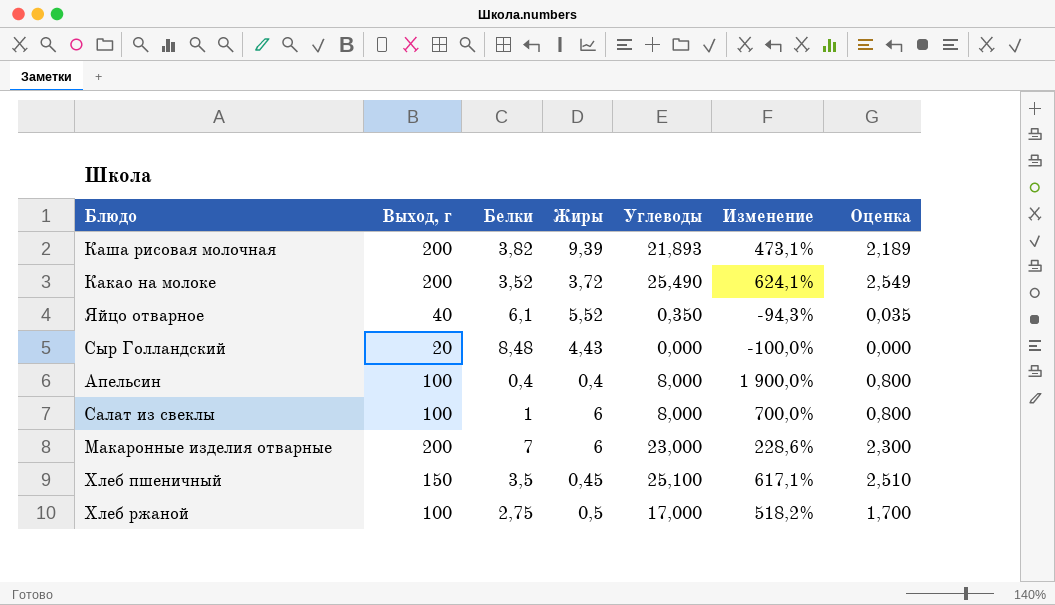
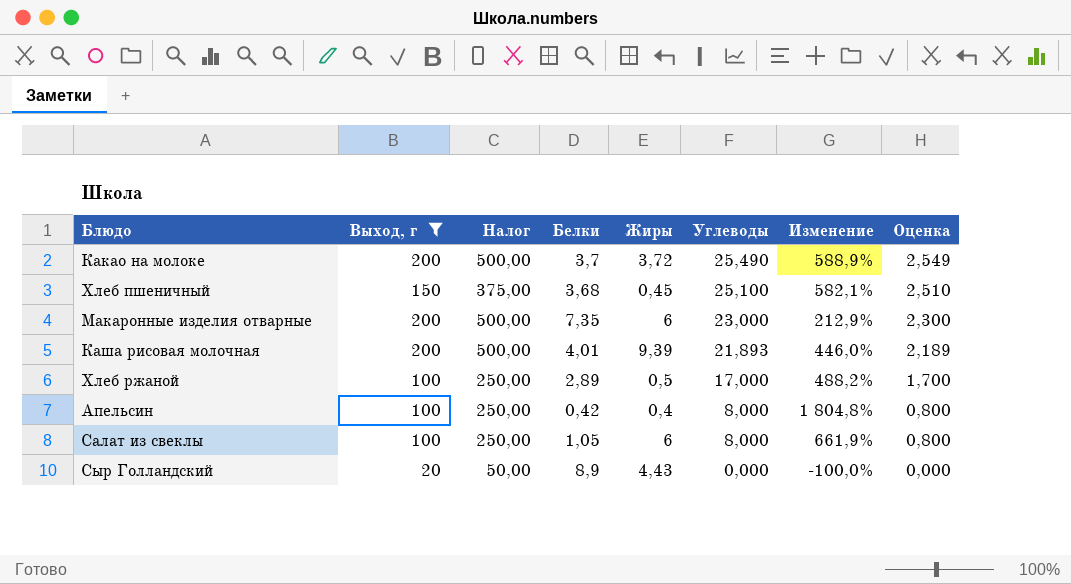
filter: none -> Выход, г != 40
row order: none -> Углеводы descending
column Налог | formula: none -> [Выход, г] * 2,5
Какао на молоке | Белки: 3,52 -> 3,7
Какао на молоке | Изменение: 624,1% -> 588,9%
Хлеб пшеничный | Белки: 3,5 -> 3,68
Хлеб пшеничный | Изменение: 617,1% -> 582,1%
Макаронные изделия отварные | Белки: 7 -> 7,35
Макаронные изделия отварные | Изменение: 228,6% -> 212,9%
Каша рисовая молочная | Белки: 3,82 -> 4,01
Каша рисовая молочная | Изменение: 473,1% -> 446,0%
Хлеб ржаной | Белки: 2,75 -> 2,89
Хлеб ржаной | Изменение: 518,2% -> 488,2%
Апельсин | Белки: 0,4 -> 0,42
Апельсин | Изменение: 1 900,0% -> 1 804,8%
Салат из свеклы | Белки: 1 -> 1,05
Салат из свеклы | Изменение: 700,0% -> 661,9%
Сыр Голландский | Белки: 8,48 -> 8,9

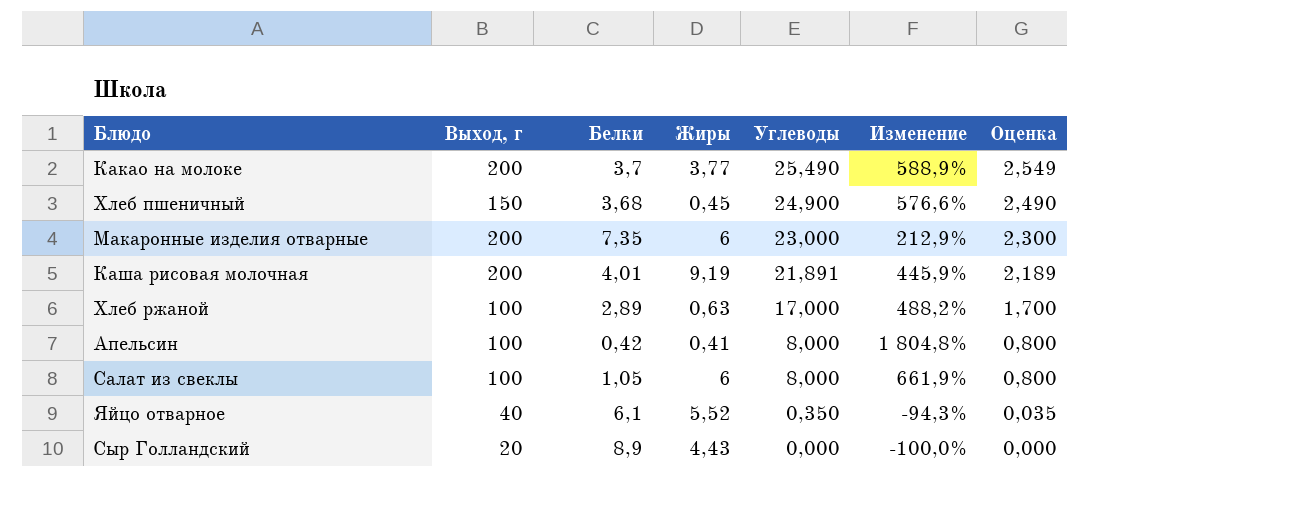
filter: Выход, г != 40 -> none
column Налог | formula: [Выход, г] * 2,5 -> none
Какао на молоке | Жиры: 3,72 -> 3,77
Хлеб пшеничный | Углеводы: 25,100 -> 24,900
Хлеб пшеничный | Изменение: 582,1% -> 576,6%
Хлеб пшеничный | Оценка: 2,510 -> 2,490
Каша рисовая молочная | Жиры: 9,39 -> 9,19
Каша рисовая молочная | Углеводы: 21,893 -> 21,891
Каша рисовая молочная | Изменение: 446,0% -> 445,9%
Хлеб ржаной | Жиры: 0,5 -> 0,63
Апельсин | Жиры: 0,4 -> 0,41

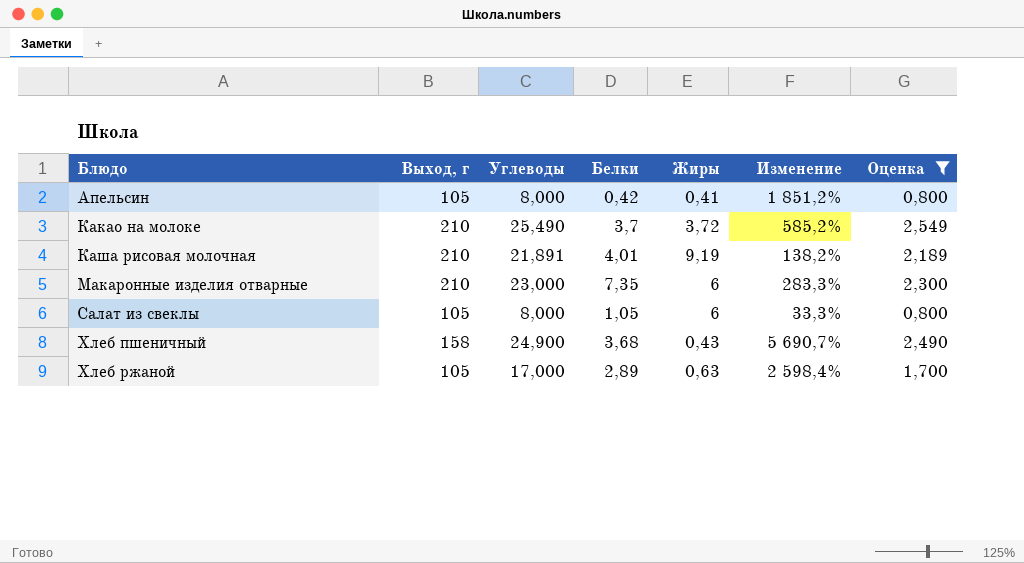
filter: none -> Оценка >= 0,800
row order: Углеводы descending -> Блюдо ascending
column Углеводы | position: 5 -> 3
column Изменение | formula: ([Углеводы] - [Белки]) / [Белки] -> ([Углеводы] - [Жиры]) / [Жиры]
Апельсин | Выход, г: 100 -> 105
Какао на молоке | Выход, г: 200 -> 210
Какао на молоке | Жиры: 3,77 -> 3,72
Каша рисовая молочная | Выход, г: 200 -> 210
Макаронные изделия отварные | Выход, г: 200 -> 210
Салат из свеклы | Выход, г: 100 -> 105
Хлеб пшеничный | Выход, г: 150 -> 158
Хлеб пшеничный | Жиры: 0,45 -> 0,43
Хлеб ржаной | Выход, г: 100 -> 105

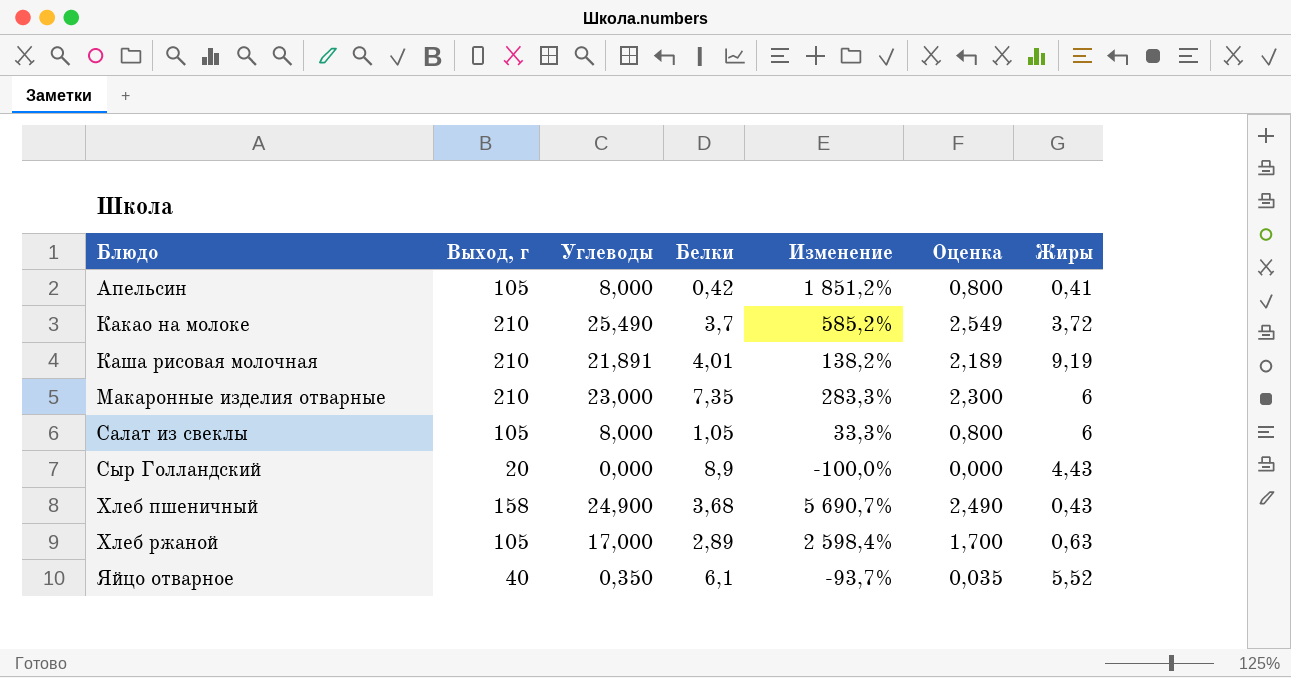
filter: Оценка >= 0,800 -> none
column Жиры | position: 5 -> 7

